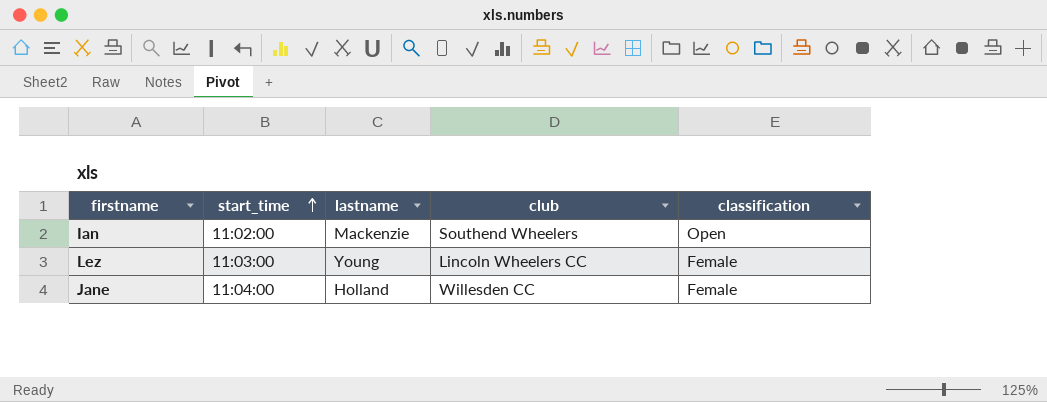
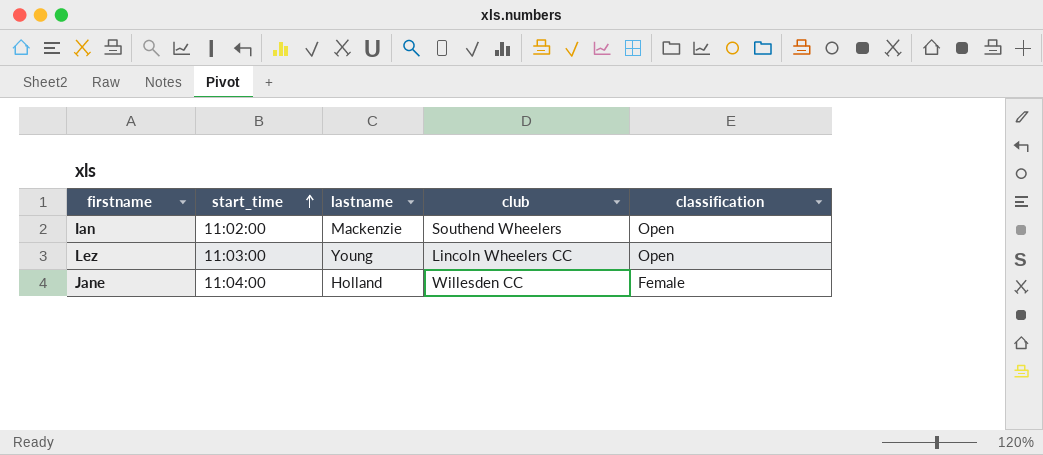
Lez | classification: Female -> Open

